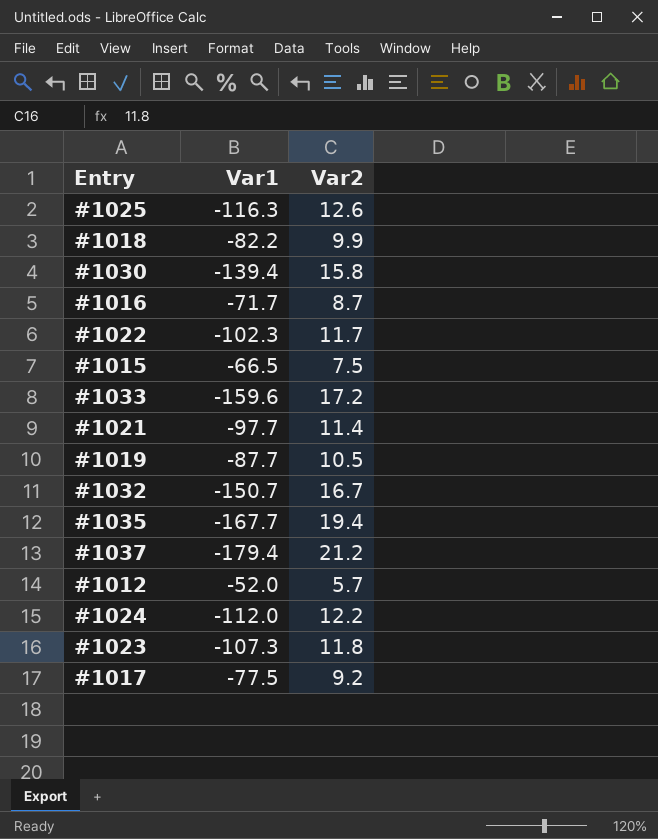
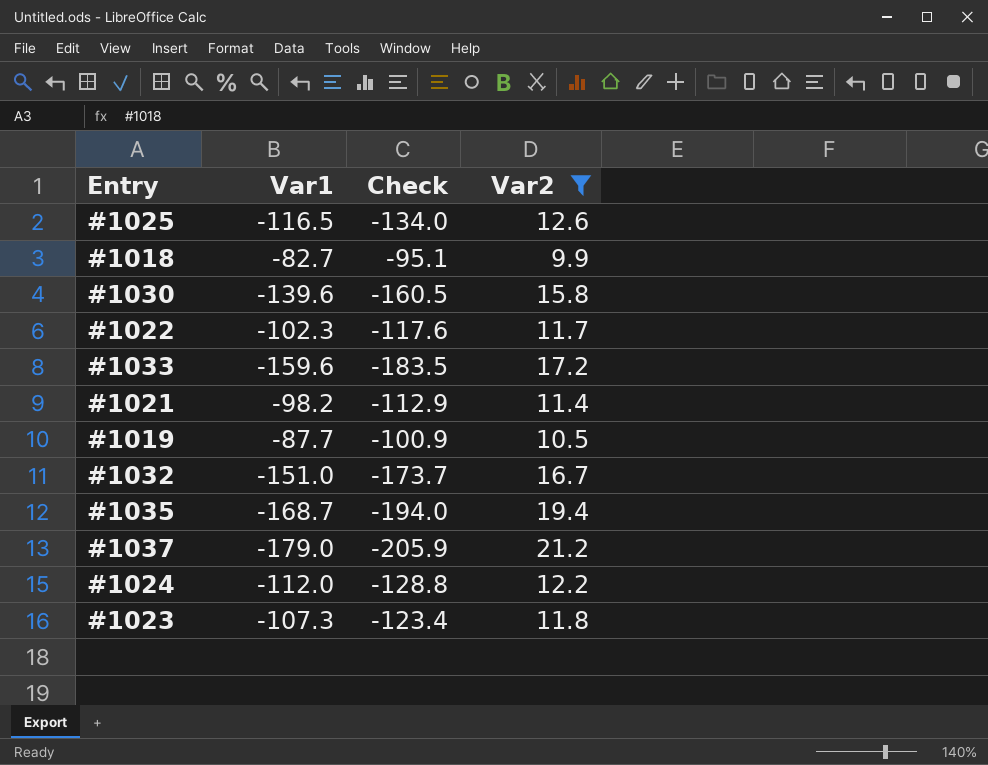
filter: none -> Var2 >= 9.9
column Check | formula: none -> [Var1] * 1.15
#1025 | Var1: -116.3 -> -116.5
#1018 | Var1: -82.2 -> -82.7
#1030 | Var1: -139.4 -> -139.6
#1021 | Var1: -97.7 -> -98.2
#1032 | Var1: -150.7 -> -151.0
#1035 | Var1: -167.7 -> -168.7
#1037 | Var1: -179.4 -> -179.0

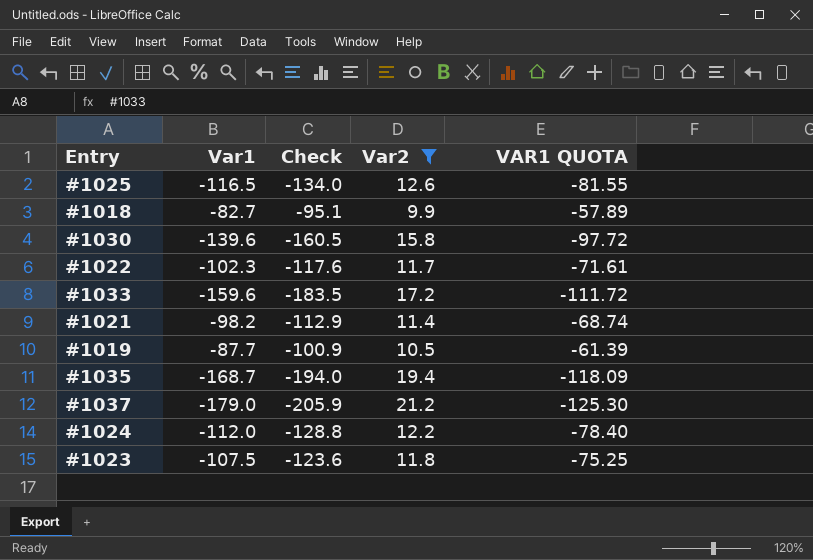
column VAR1 QUOTA | formula: none -> [Var1] * 0.7
row #1032: -151.0 | -173.7 | 16.7 -> none
#1023 | Var1: -107.3 -> -107.5
#1023 | Check: -123.4 -> -123.6

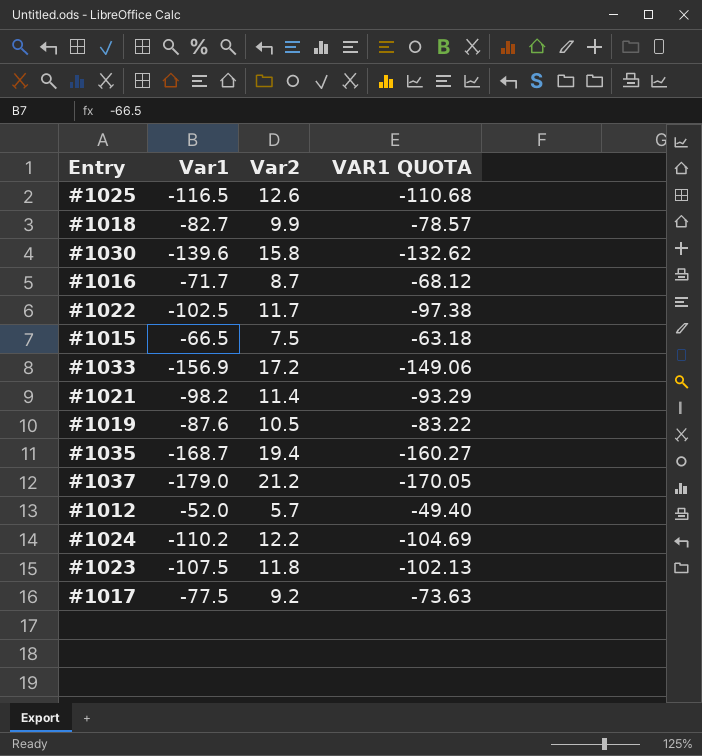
filter: Var2 >= 9.9 -> none
column Check | formula: [Var1] * 1.15 -> none
column VAR1 QUOTA | formula: [Var1] * 0.7 -> [Var1] * 0.95
#1022 | Var1: -102.3 -> -102.5
#1033 | Var1: -159.6 -> -156.9
#1019 | Var1: -87.7 -> -87.6
#1024 | Var1: -112.0 -> -110.2

